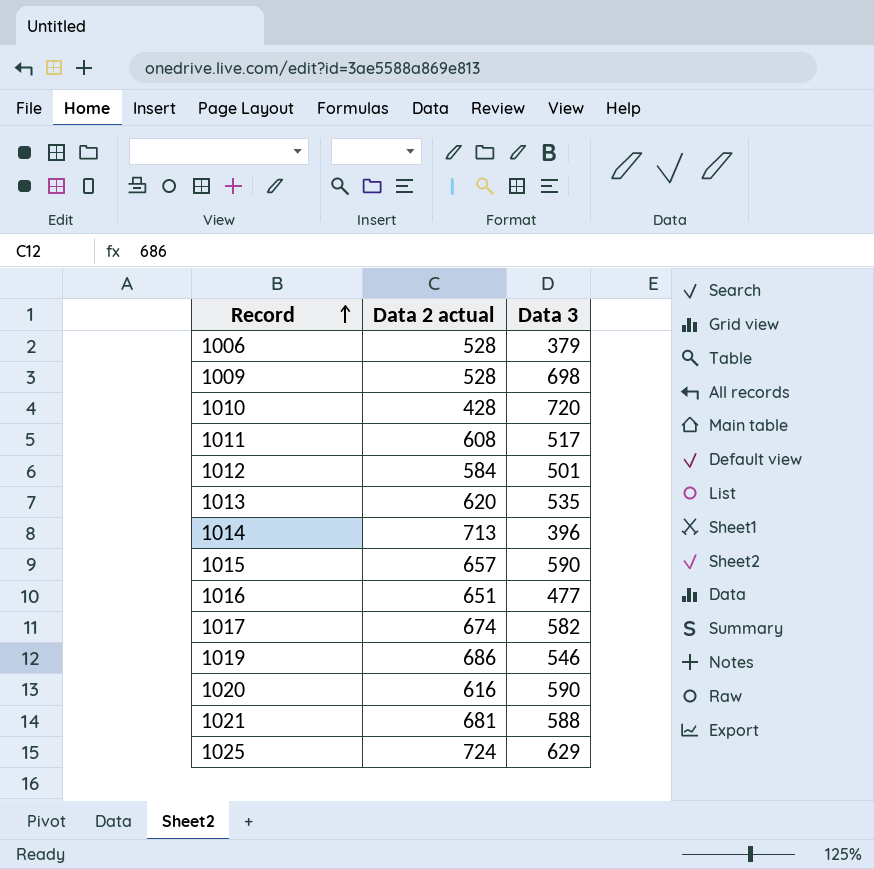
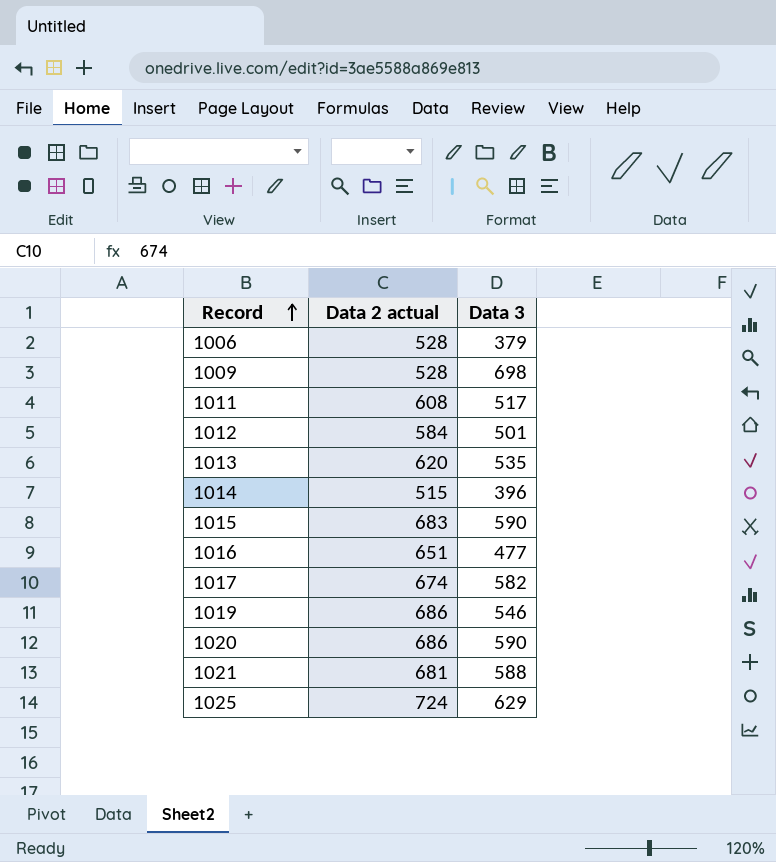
row 1010: 428 | 720 -> none
1014 | Data 2 actual: 713 -> 515
1015 | Data 2 actual: 657 -> 683
1020 | Data 2 actual: 616 -> 686

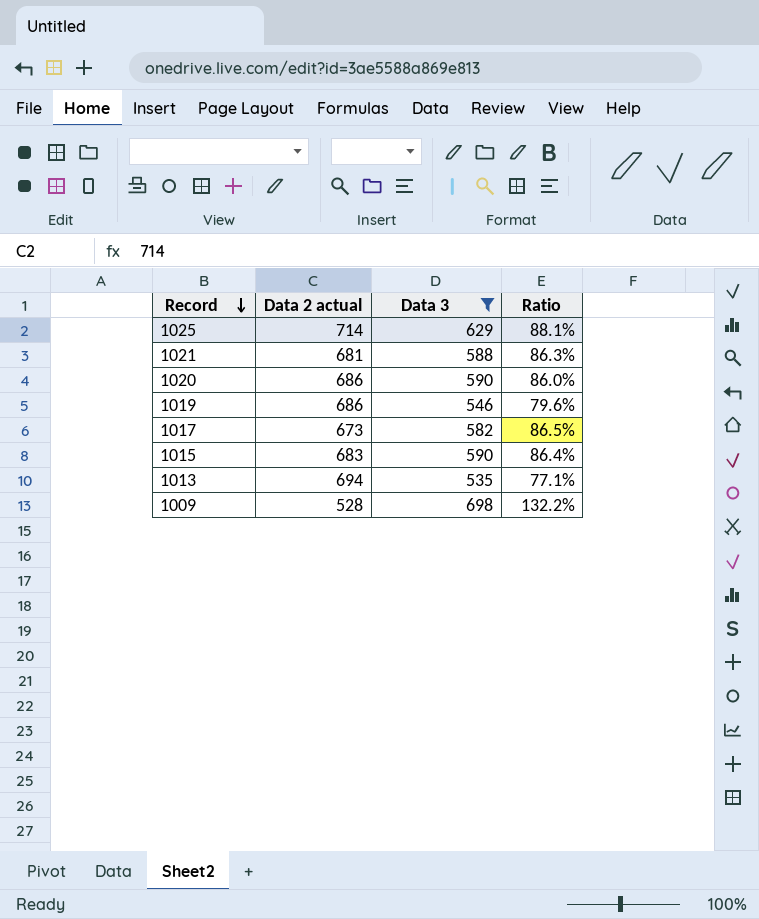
filter: none -> Data 3 >= 535
row order: Record ascending -> Record descending
column Ratio | formula: none -> [Data 3] / [Data 2 actual]
1025 | Data 2 actual: 724 -> 714
1017 | Data 2 actual: 674 -> 673
1013 | Data 2 actual: 620 -> 694

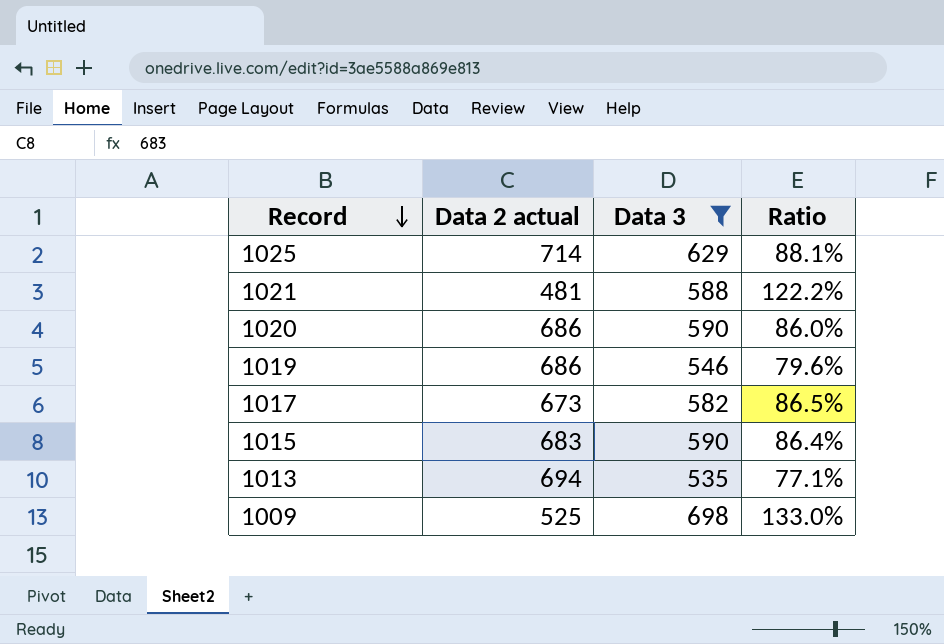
1021 | Data 2 actual: 681 -> 481
1021 | Ratio: 86.3% -> 122.2%
1009 | Data 2 actual: 528 -> 525
1009 | Ratio: 132.2% -> 133.0%

